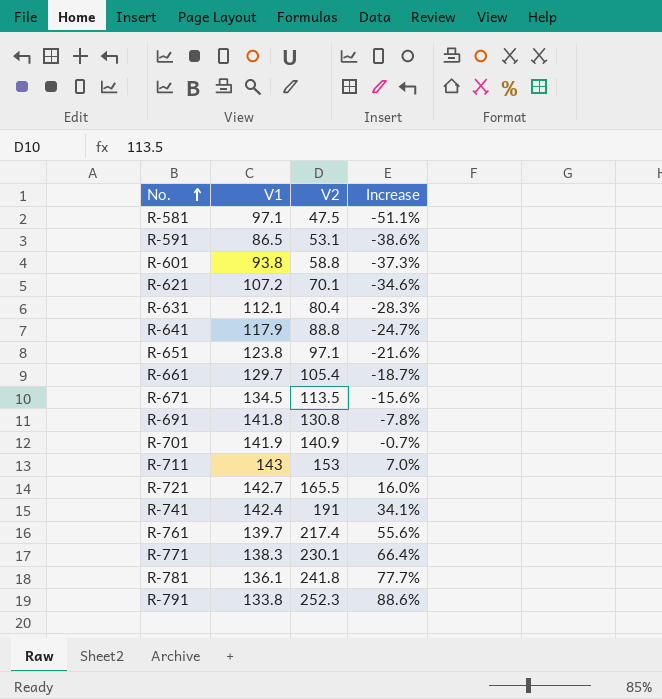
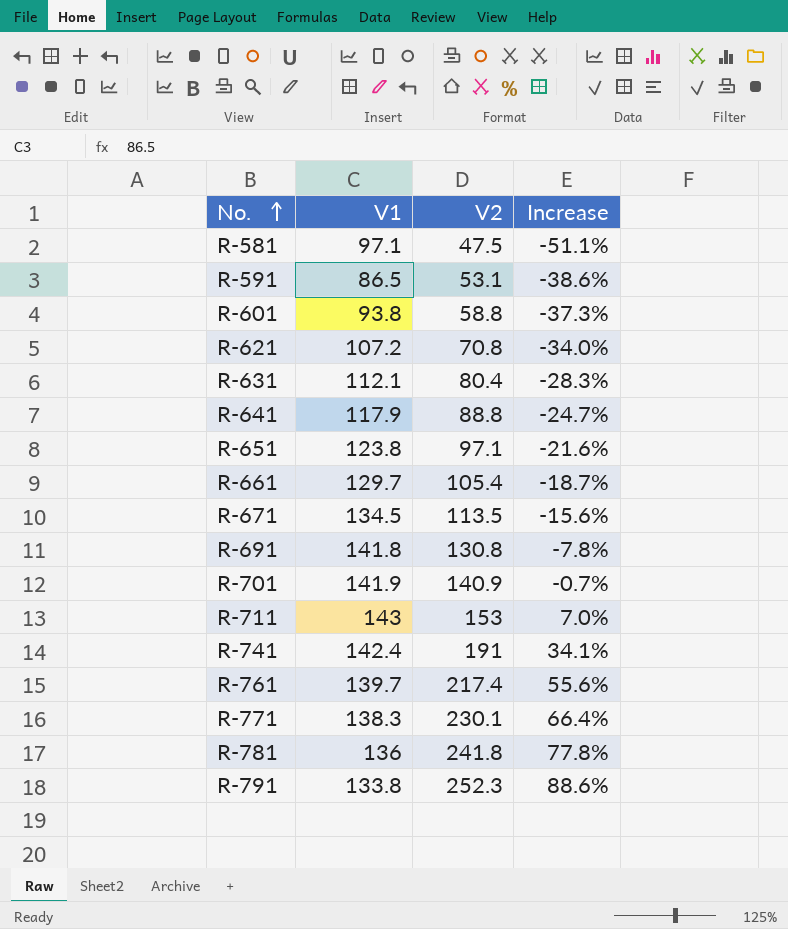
row R-721: 142.7 | 165.5 | 16.0% -> none
R-621 | V2: 70.1 -> 70.8
R-621 | Increase: -34.6% -> -34.0%
R-781 | V1: 136.1 -> 136
R-781 | Increase: 77.7% -> 77.8%

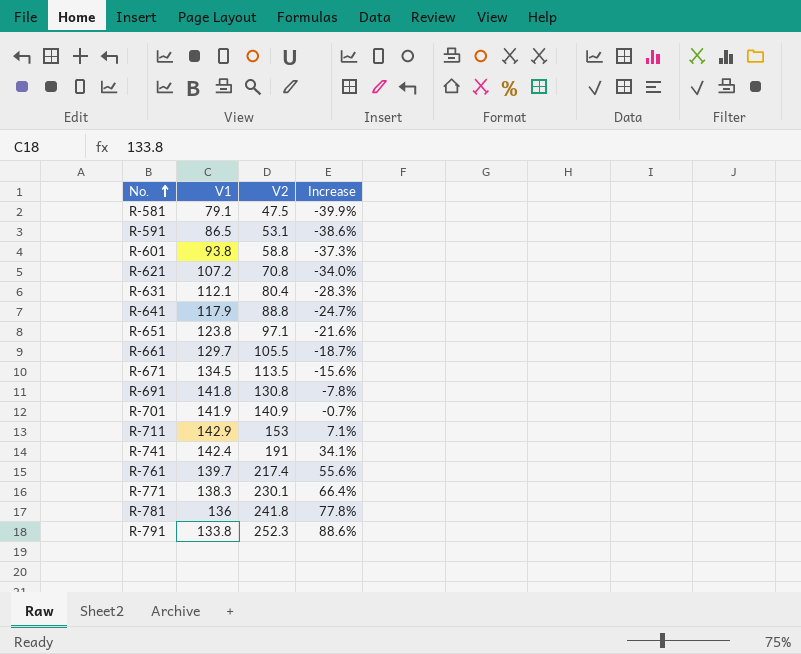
R-581 | V1: 97.1 -> 79.1
R-581 | Increase: -51.1% -> -39.9%
R-661 | V2: 105.4 -> 105.5
R-711 | V1: 143 -> 142.9
R-711 | Increase: 7.0% -> 7.1%

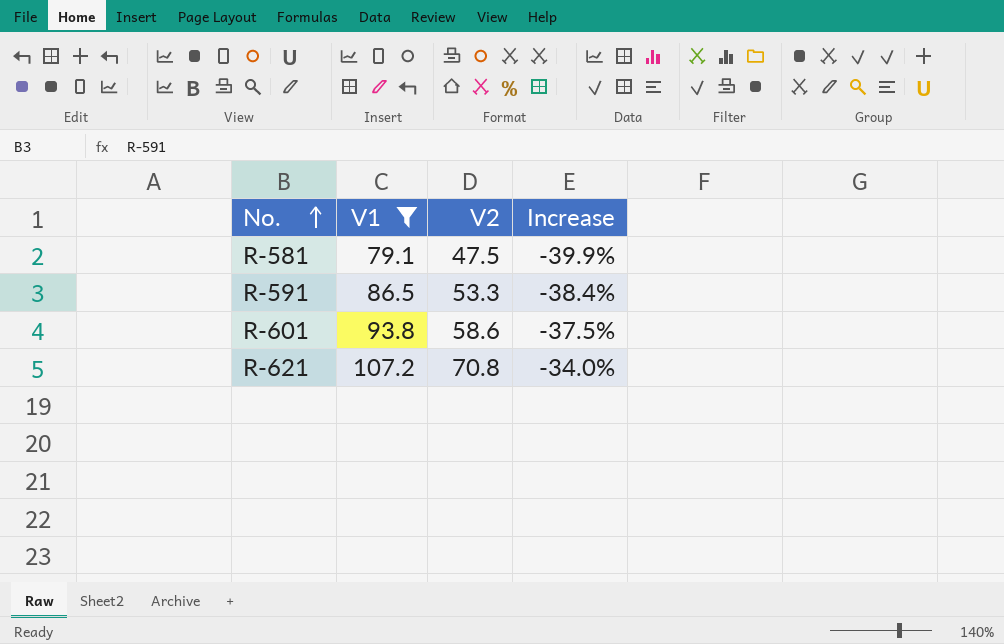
filter: none -> V1 <= 107.2
R-591 | V2: 53.1 -> 53.3
R-591 | Increase: -38.6% -> -38.4%
R-601 | V2: 58.8 -> 58.6
R-601 | Increase: -37.3% -> -37.5%

